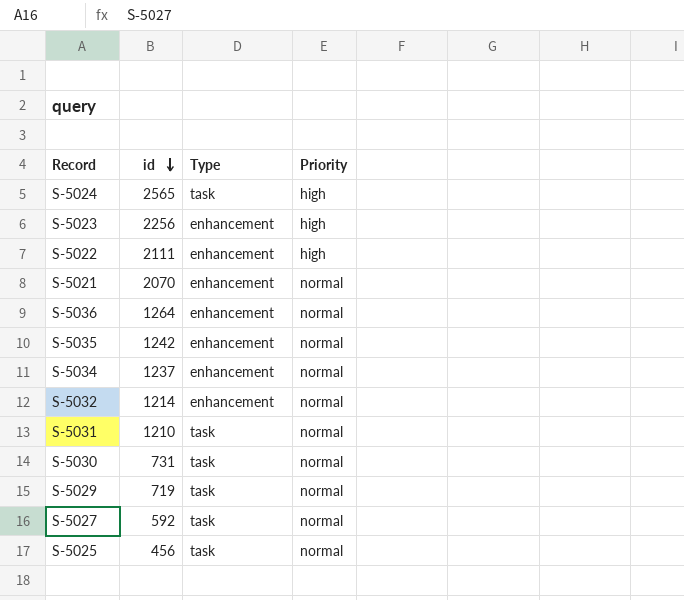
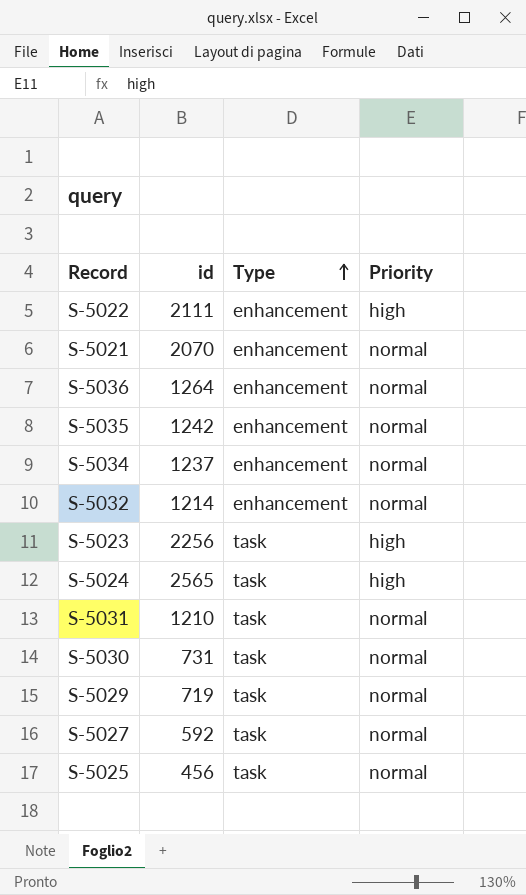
row order: id descending -> Type ascending
S-5023 | Type: enhancement -> task

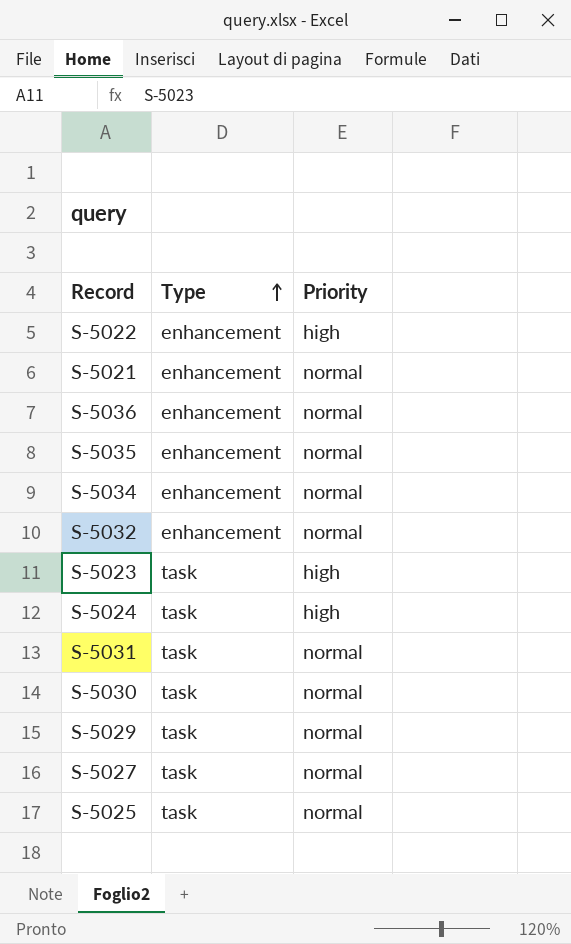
column id | position: 2 -> none

